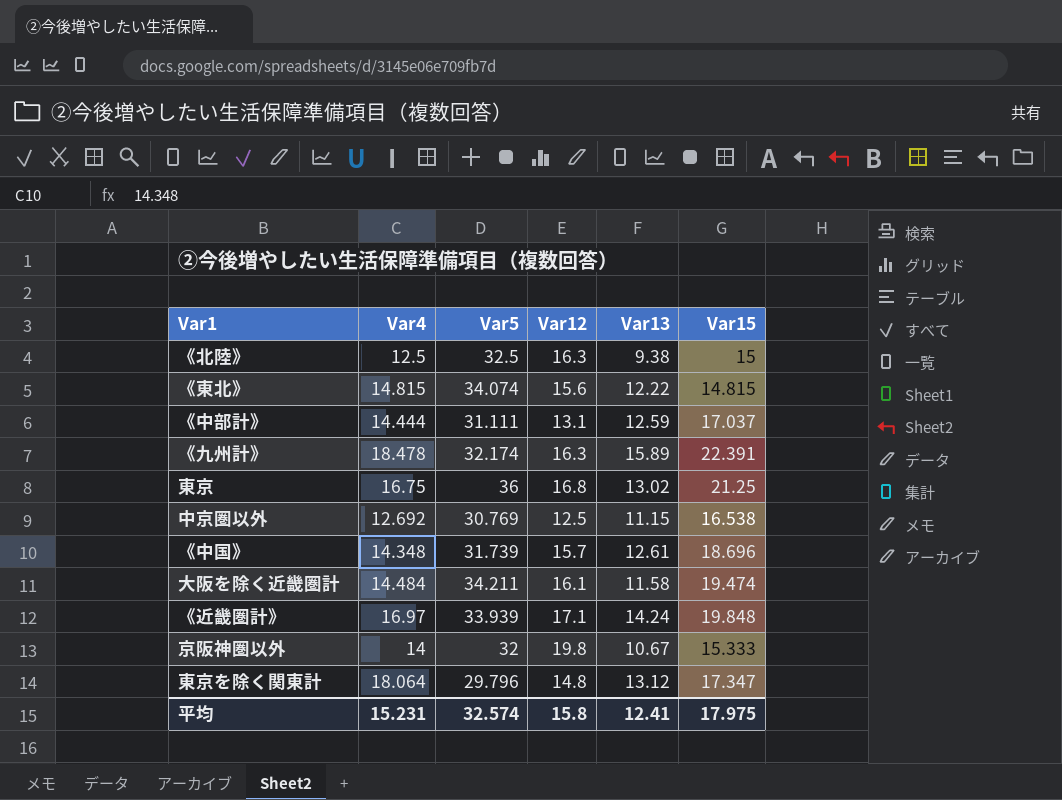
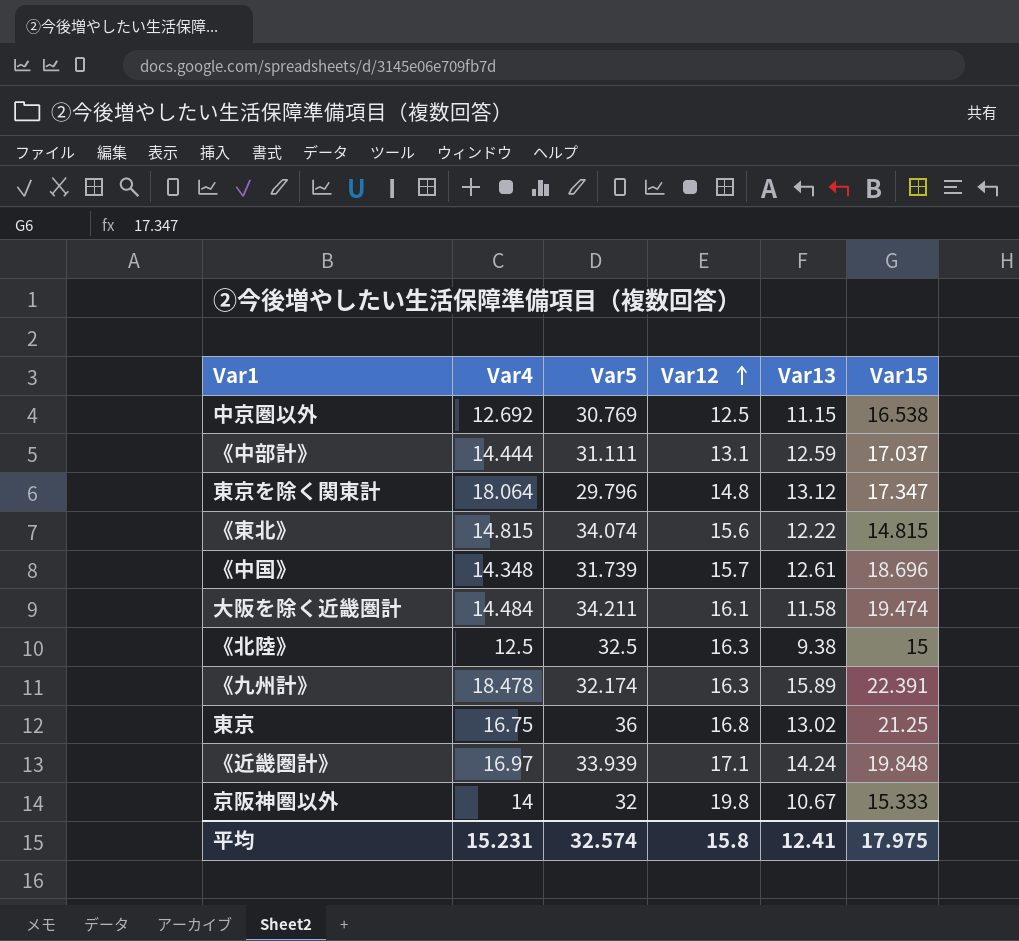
row order: none -> Var12 ascending

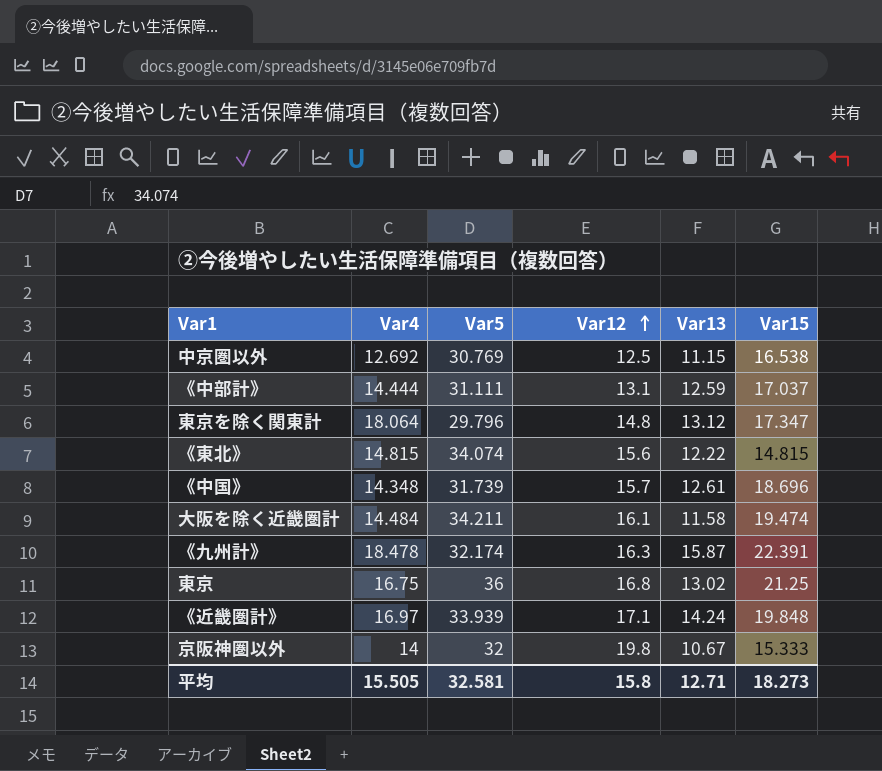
row 《北陸》: 12.5 | 32.5 | 16.3 | 9.38 | 15 -> none
《九州計》 | Var13: 15.89 -> 15.87
平均 | Var4: 15.231 -> 15.505
平均 | Var5: 32.574 -> 32.581
平均 | Var13: 12.41 -> 12.71
平均 | Var15: 17.975 -> 18.273

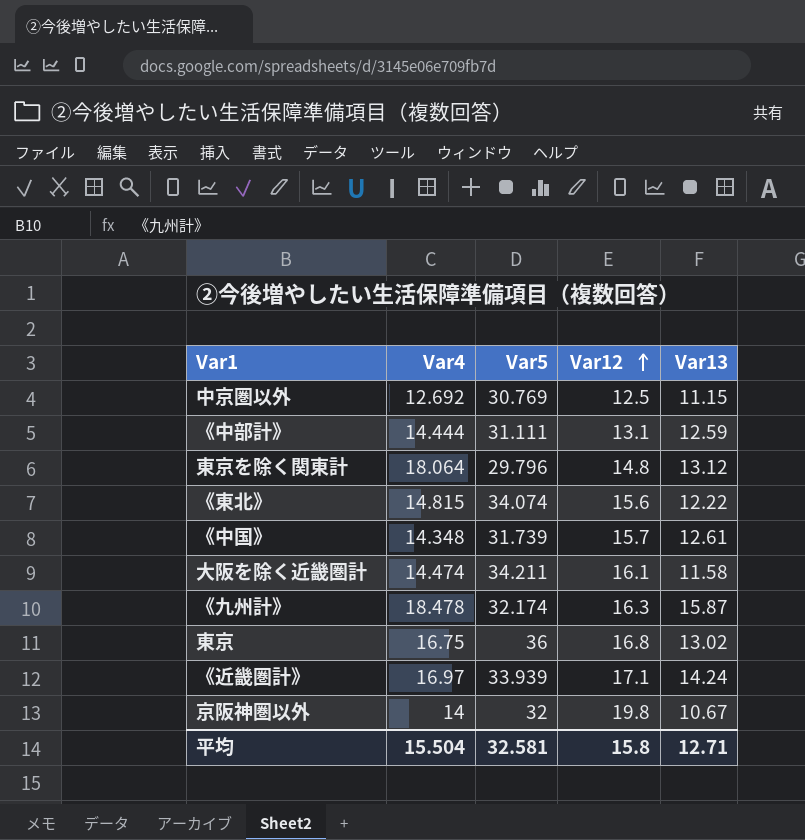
column Var15 | position: 6 -> none
大阪を除く近畿圏計 | Var4: 14.484 -> 14.474
平均 | Var4: 15.505 -> 15.504

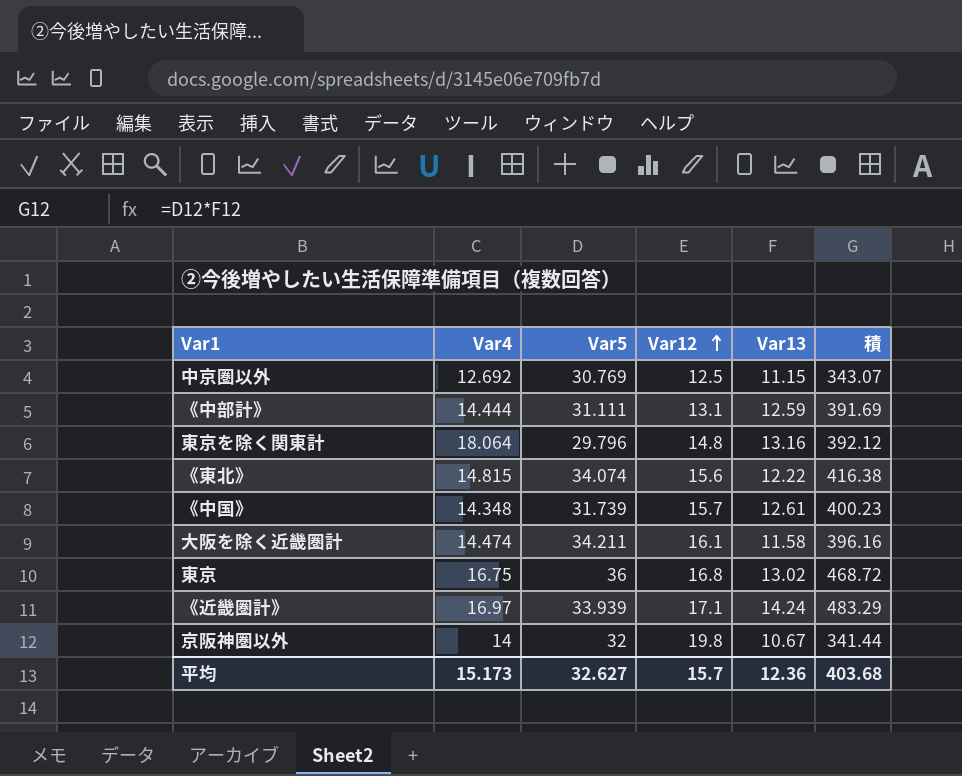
column 積 | formula: none -> [Var5] * [Var13]
row 《九州計》: 18.478 | 32.174 | 16.3 | 15.87 -> none
東京を除く関東計 | Var13: 13.12 -> 13.16
平均 | Var4: 15.504 -> 15.173
平均 | Var5: 32.581 -> 32.627
平均 | Var12: 15.8 -> 15.7
平均 | Var13: 12.71 -> 12.36

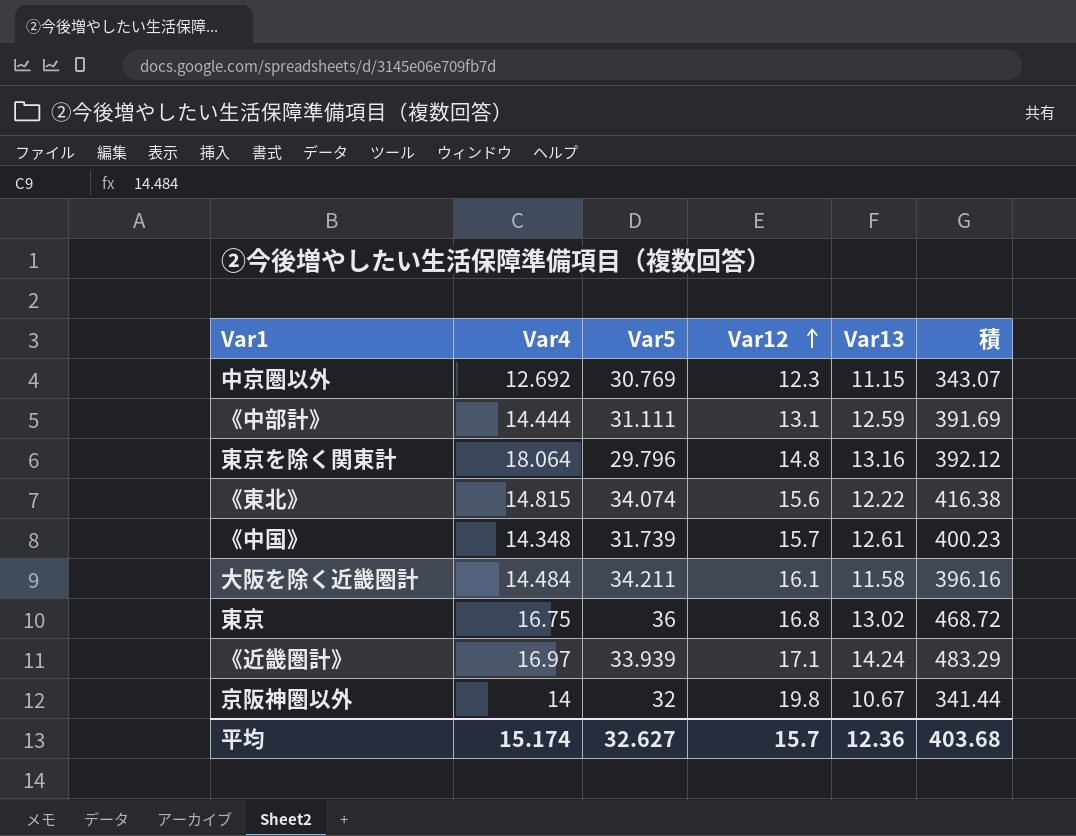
中京圏以外 | Var12: 12.5 -> 12.3
大阪を除く近畿圏計 | Var4: 14.474 -> 14.484
平均 | Var4: 15.173 -> 15.174

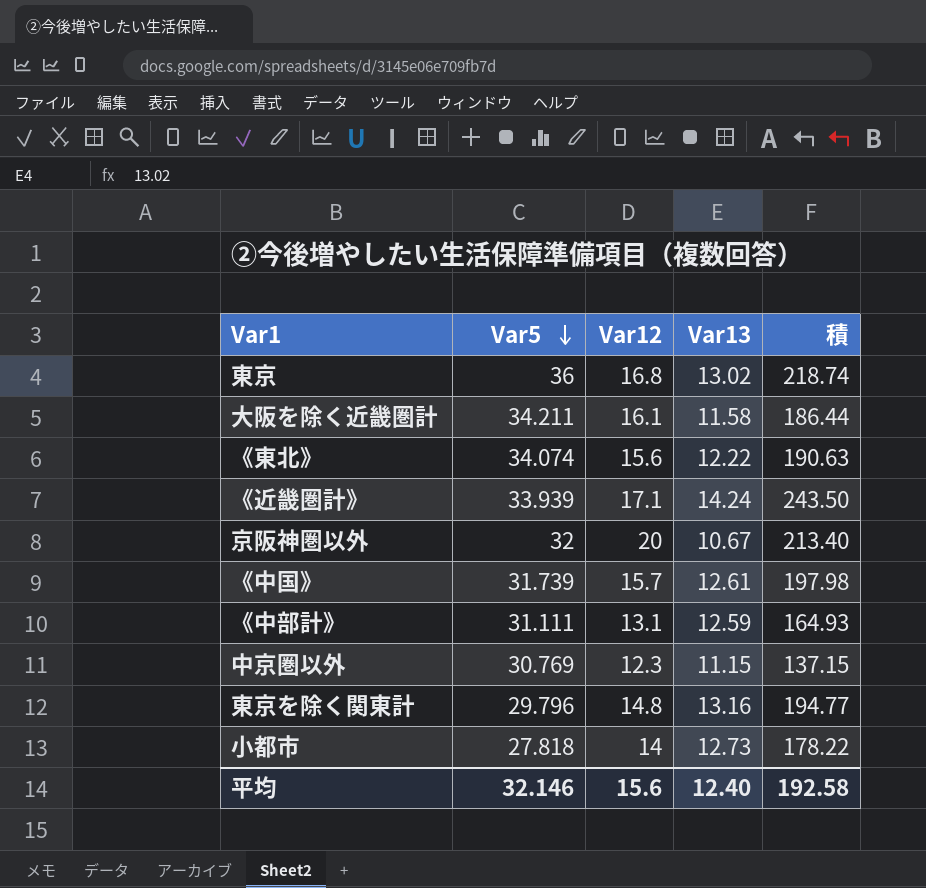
row order: Var12 ascending -> Var5 descending
column Var4 | position: 2 -> none
column 積 | formula: [Var5] * [Var13] -> [Var12] * [Var13]
京阪神圏以外 | Var12: 19.8 -> 20
row 小都市: none -> 27.818 | 14 | 12.73 | 178.22
平均 | Var5: 32.627 -> 32.146
平均 | Var12: 15.7 -> 15.6
平均 | Var13: 12.36 -> 12.40
平均 | 積: 403.68 -> 192.58

